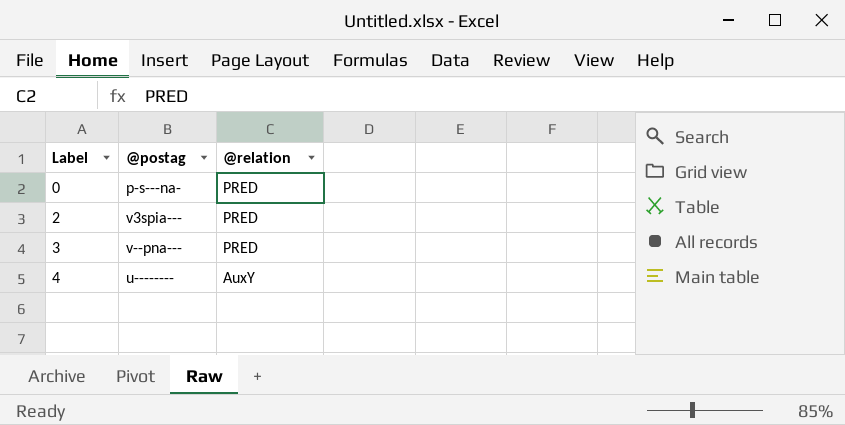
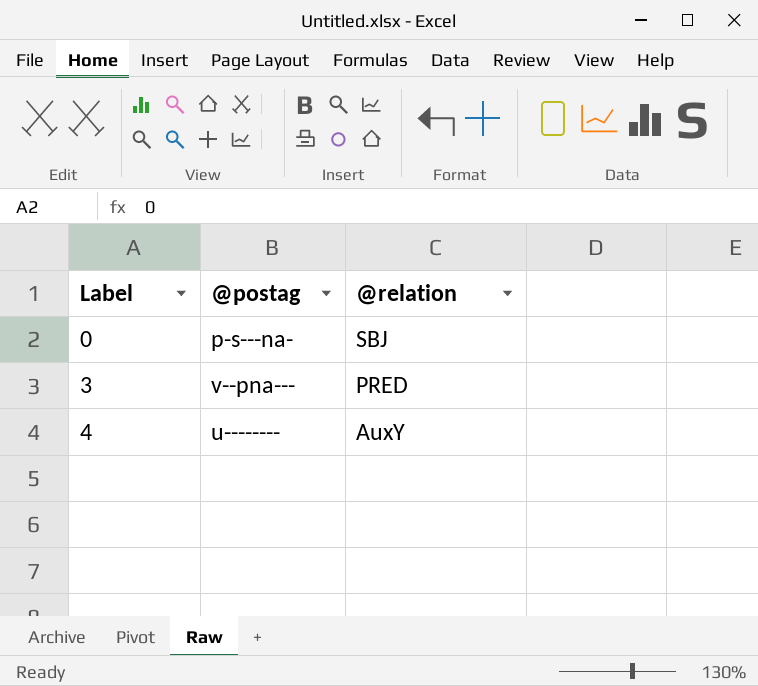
row 2: v3spia--- | PRED -> none
0 | @relation: PRED -> SBJ

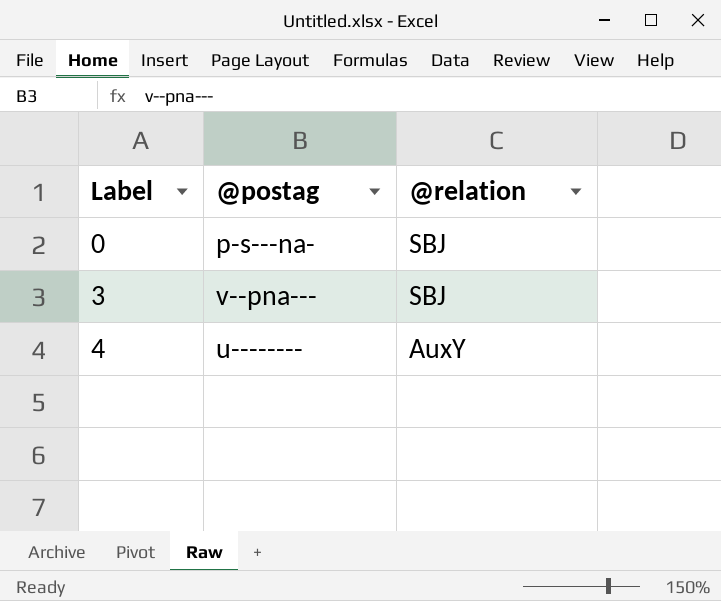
3 | @relation: PRED -> SBJ

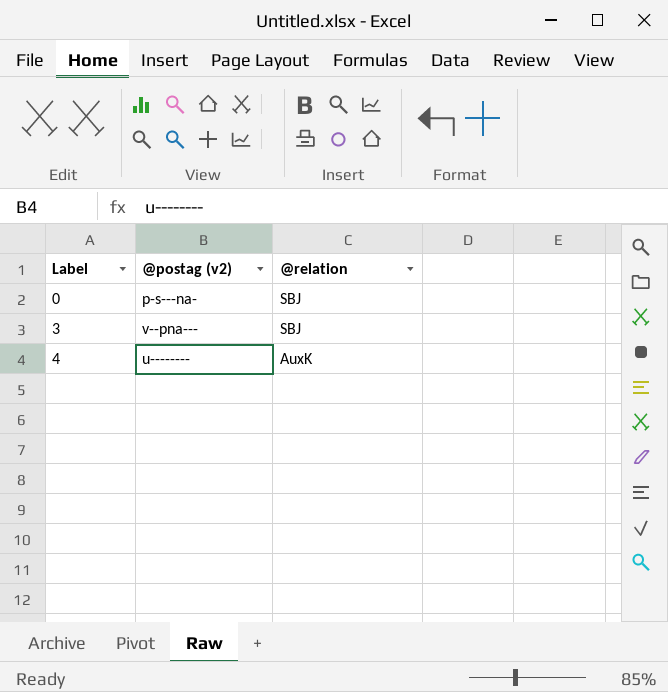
column name: @postag -> @postag (v2)
4 | @relation: AuxY -> AuxK

